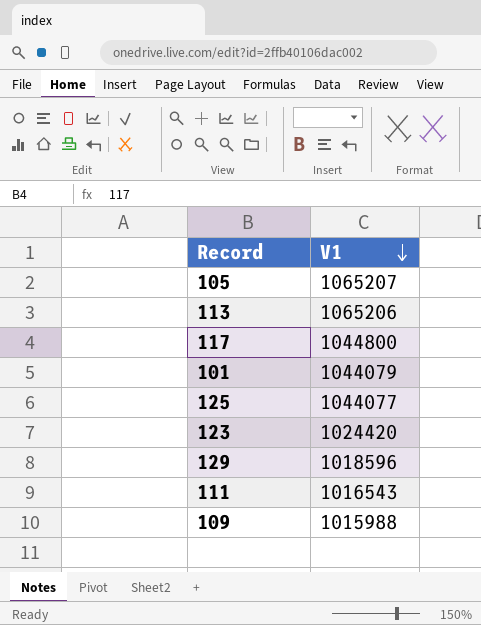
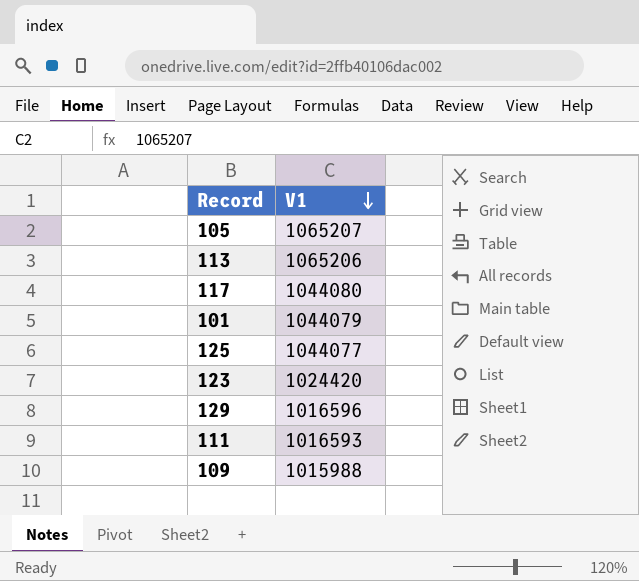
117 | V1: 1044800 -> 1044080
129 | V1: 1018596 -> 1016596
111 | V1: 1016543 -> 1016593

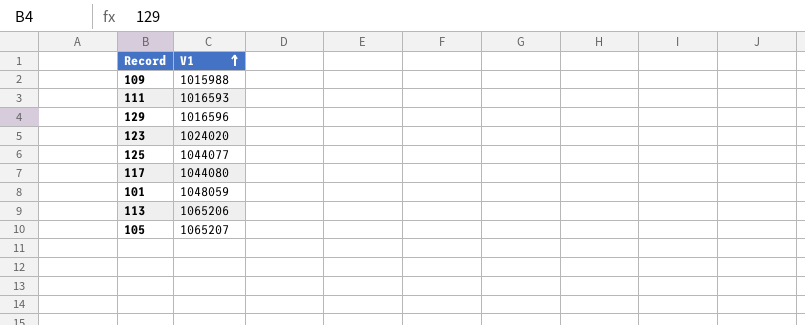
row order: V1 descending -> V1 ascending
123 | V1: 1024420 -> 1024020
101 | V1: 1044079 -> 1048059

